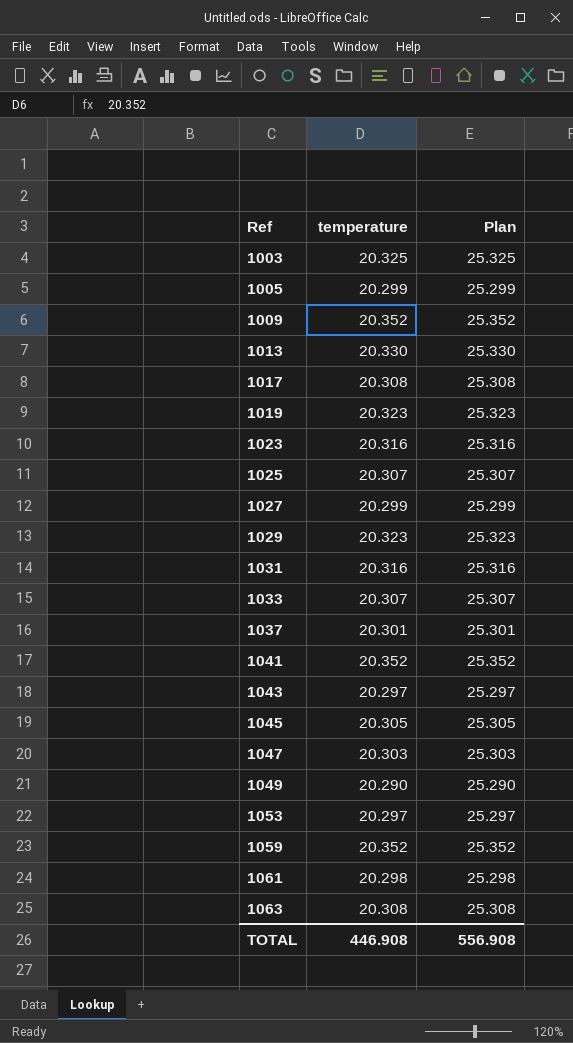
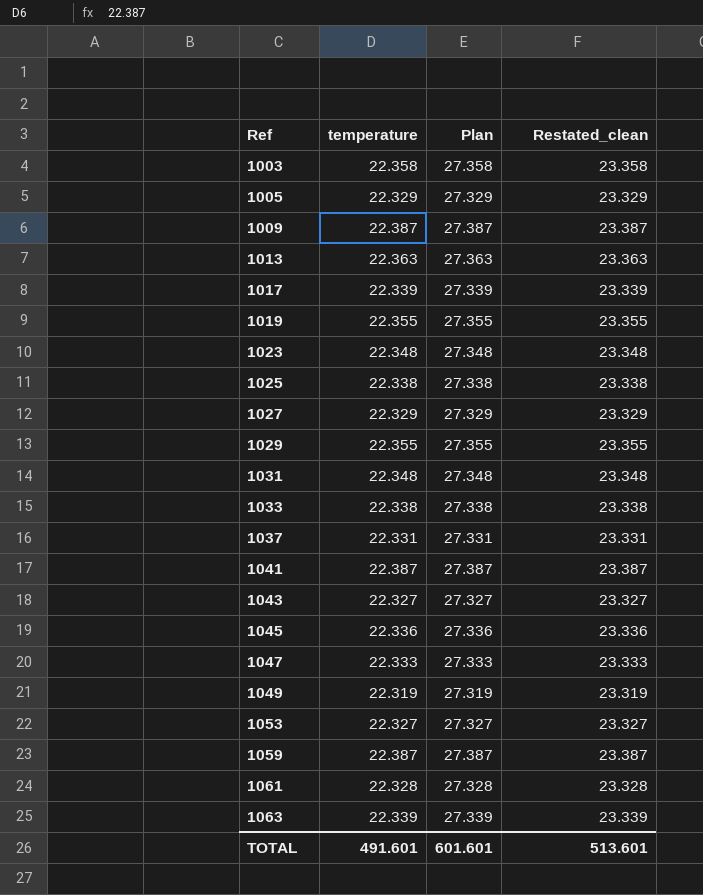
column Restated_clean | formula: none -> [temperature] + 1
1003 | temperature: 20.325 -> 22.358
1003 | Plan: 25.325 -> 27.358
1005 | temperature: 20.299 -> 22.329
1005 | Plan: 25.299 -> 27.329
1009 | temperature: 20.352 -> 22.387
1009 | Plan: 25.352 -> 27.387
1013 | temperature: 20.330 -> 22.363
1013 | Plan: 25.330 -> 27.363
1017 | temperature: 20.308 -> 22.339
1017 | Plan: 25.308 -> 27.339
1019 | temperature: 20.323 -> 22.355
1019 | Plan: 25.323 -> 27.355
1023 | temperature: 20.316 -> 22.348
1023 | Plan: 25.316 -> 27.348
1025 | temperature: 20.307 -> 22.338
1025 | Plan: 25.307 -> 27.338
1027 | temperature: 20.299 -> 22.329
1027 | Plan: 25.299 -> 27.329
1029 | temperature: 20.323 -> 22.355
1029 | Plan: 25.323 -> 27.355
1031 | temperature: 20.316 -> 22.348
1031 | Plan: 25.316 -> 27.348
1033 | temperature: 20.307 -> 22.338
1033 | Plan: 25.307 -> 27.338
1037 | temperature: 20.301 -> 22.331
1037 | Plan: 25.301 -> 27.331
1041 | temperature: 20.352 -> 22.387
1041 | Plan: 25.352 -> 27.387
1043 | temperature: 20.297 -> 22.327
1043 | Plan: 25.297 -> 27.327
1045 | temperature: 20.305 -> 22.336
1045 | Plan: 25.305 -> 27.336
1047 | temperature: 20.303 -> 22.333
1047 | Plan: 25.303 -> 27.333
1049 | temperature: 20.290 -> 22.319
1049 | Plan: 25.290 -> 27.319
1053 | temperature: 20.297 -> 22.327
1053 | Plan: 25.297 -> 27.327
1059 | temperature: 20.352 -> 22.387
1059 | Plan: 25.352 -> 27.387
1061 | temperature: 20.298 -> 22.328
1061 | Plan: 25.298 -> 27.328
1063 | temperature: 20.308 -> 22.339
1063 | Plan: 25.308 -> 27.339
TOTAL | temperature: 446.908 -> 491.601
TOTAL | Plan: 556.908 -> 601.601

